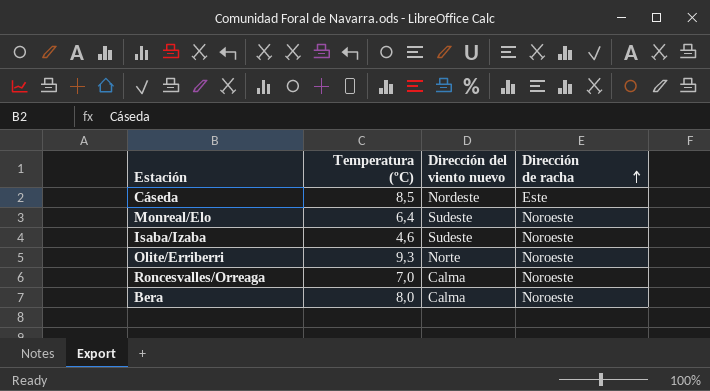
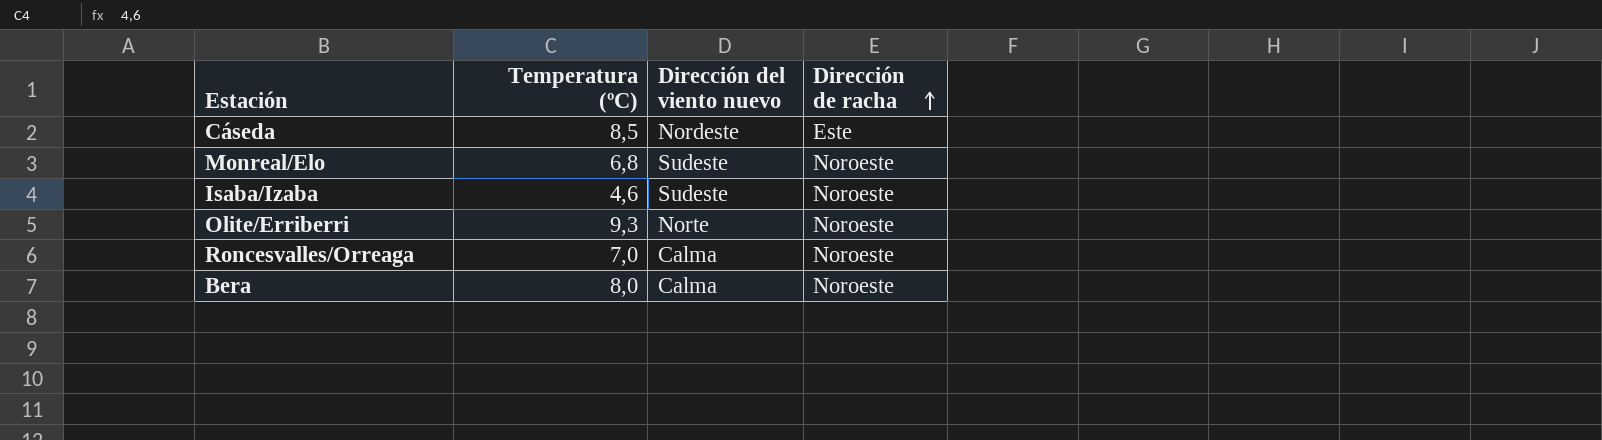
Monreal/Elo | Temperatura (ºC): 6,4 -> 6,8

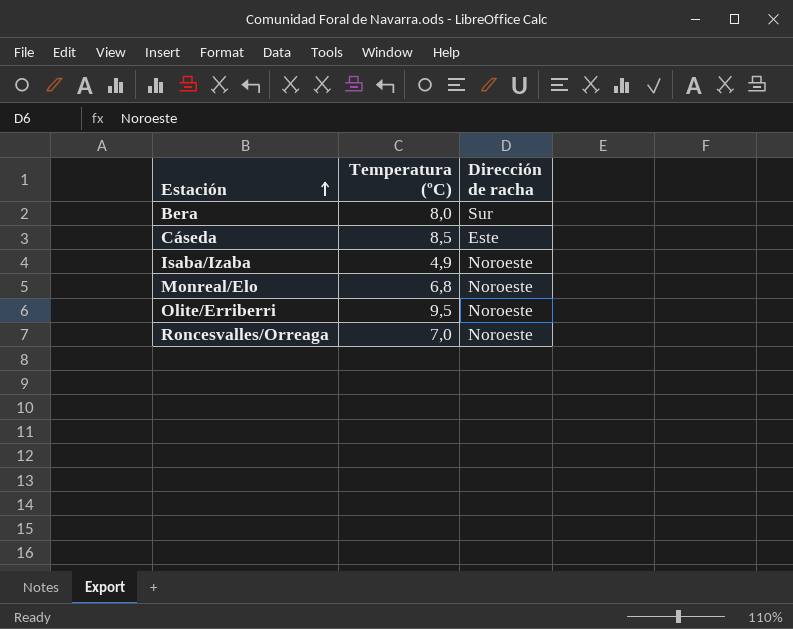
row order: Dirección de racha ascending -> Estación ascending
column Dirección del viento nuevo | position: 3 -> none
Bera | Dirección de racha: Noroeste -> Sur
Isaba/Izaba | Temperatura (ºC): 4,6 -> 4,9
Olite/Erriberri | Temperatura (ºC): 9,3 -> 9,5

